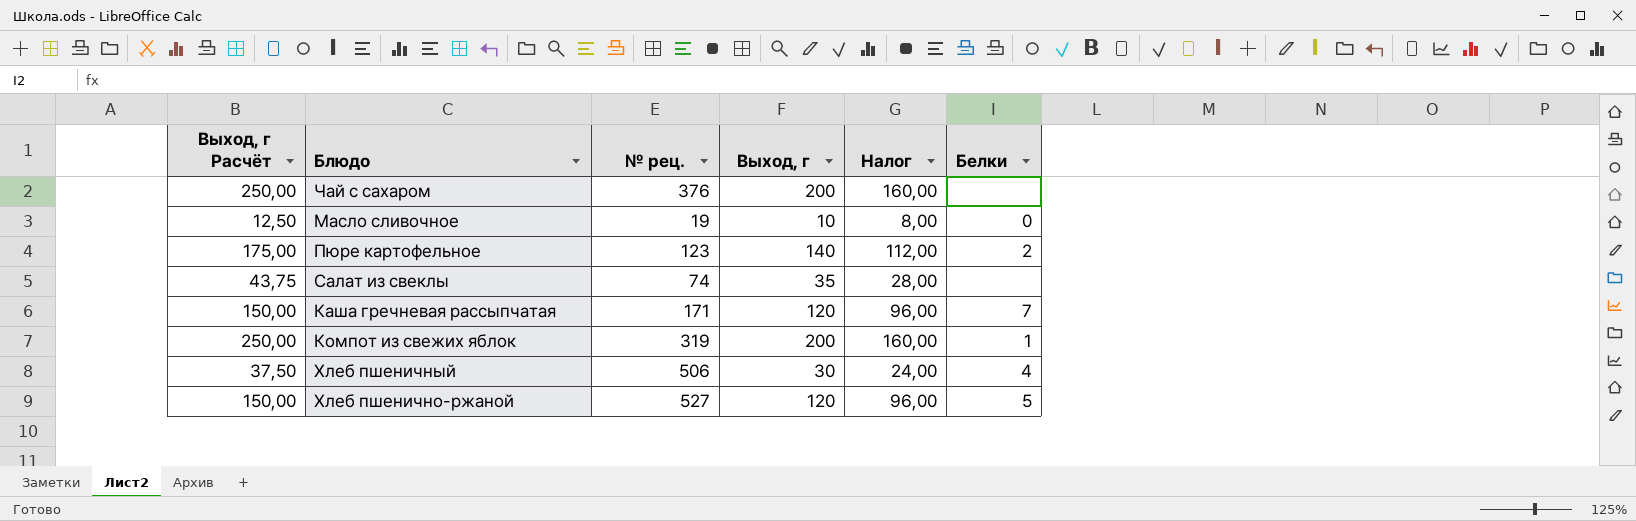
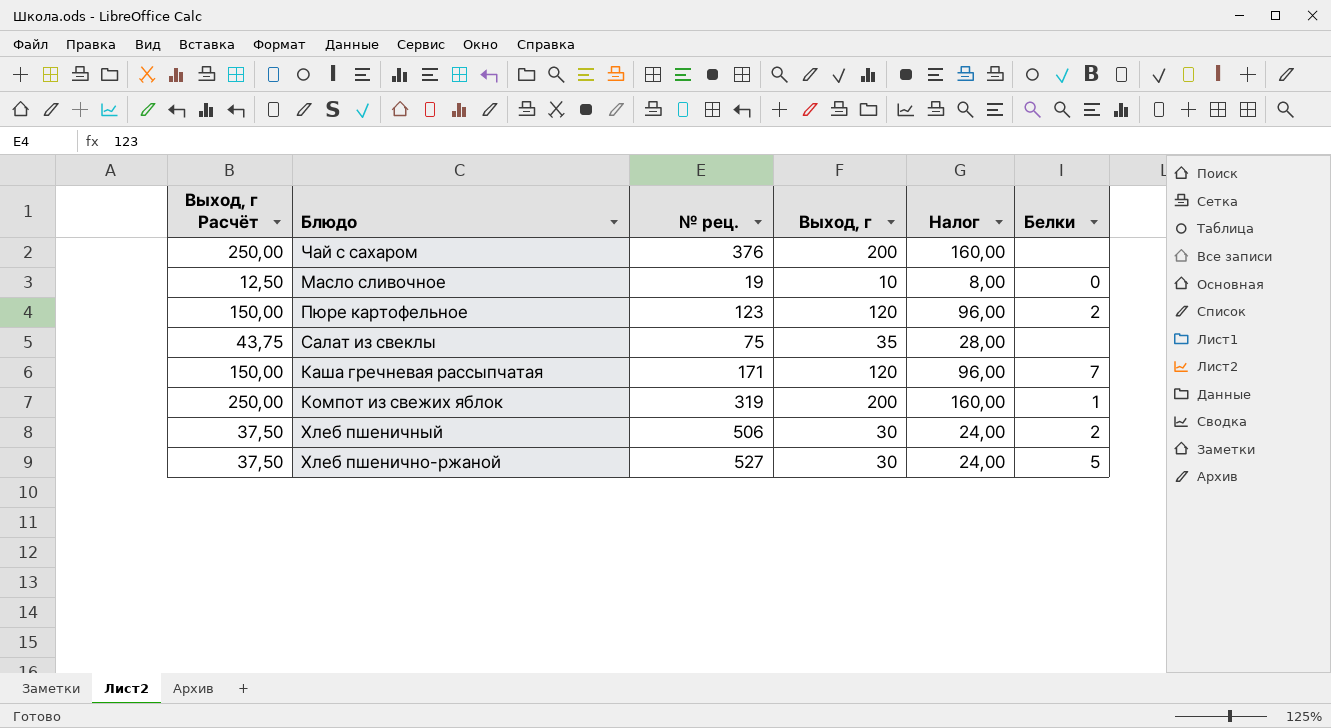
Пюре картофельное | Выход, г Расчёт: 175,00 -> 150,00
Пюре картофельное | Выход, г: 140 -> 120
Пюре картофельное | Налог: 112,00 -> 96,00
Салат из свеклы | № рец.: 74 -> 75
Хлеб пшеничный | Белки: 4 -> 2
Хлеб пшенично-ржаной | Выход, г Расчёт: 150,00 -> 37,50
Хлеб пшенично-ржаной | Выход, г: 120 -> 30
Хлеб пшенично-ржаной | Налог: 96,00 -> 24,00

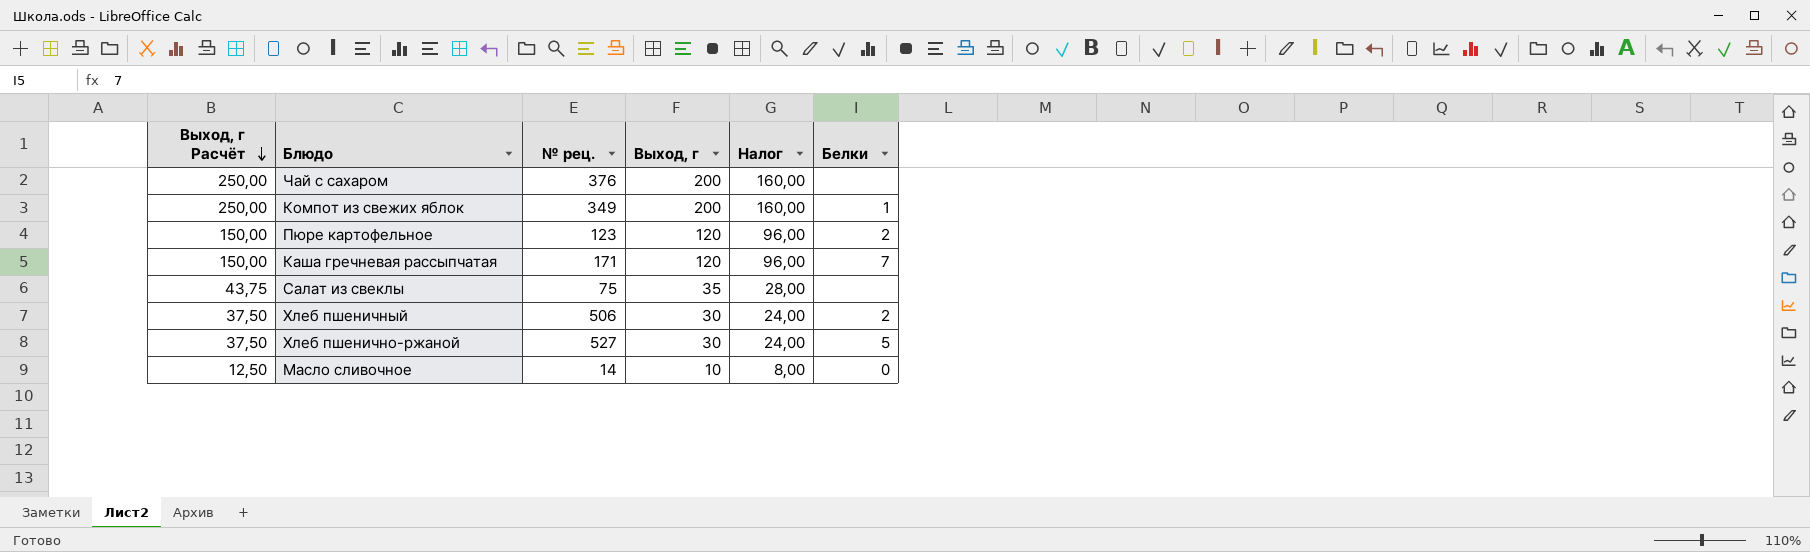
row order: none -> Выход, г Расчёт descending
Компот из свежих яблок | № рец.: 319 -> 349
Масло сливочное | № рец.: 19 -> 14

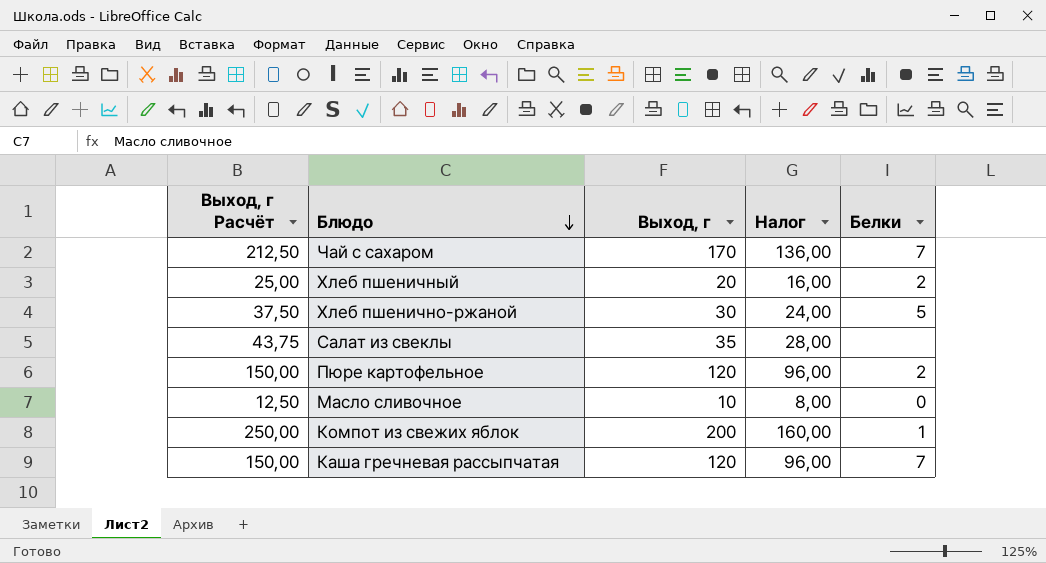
row order: Выход, г Расчёт descending -> Блюдо descending
column № рец. | position: 3 -> none
Чай с сахаром | Выход, г Расчёт: 250,00 -> 212,50
Чай с сахаром | Выход, г: 200 -> 170
Чай с сахаром | Налог: 160,00 -> 136,00
Чай с сахаром | Белки: none -> 7
Хлеб пшеничный | Выход, г Расчёт: 37,50 -> 25,00
Хлеб пшеничный | Выход, г: 30 -> 20
Хлеб пшеничный | Налог: 24,00 -> 16,00

